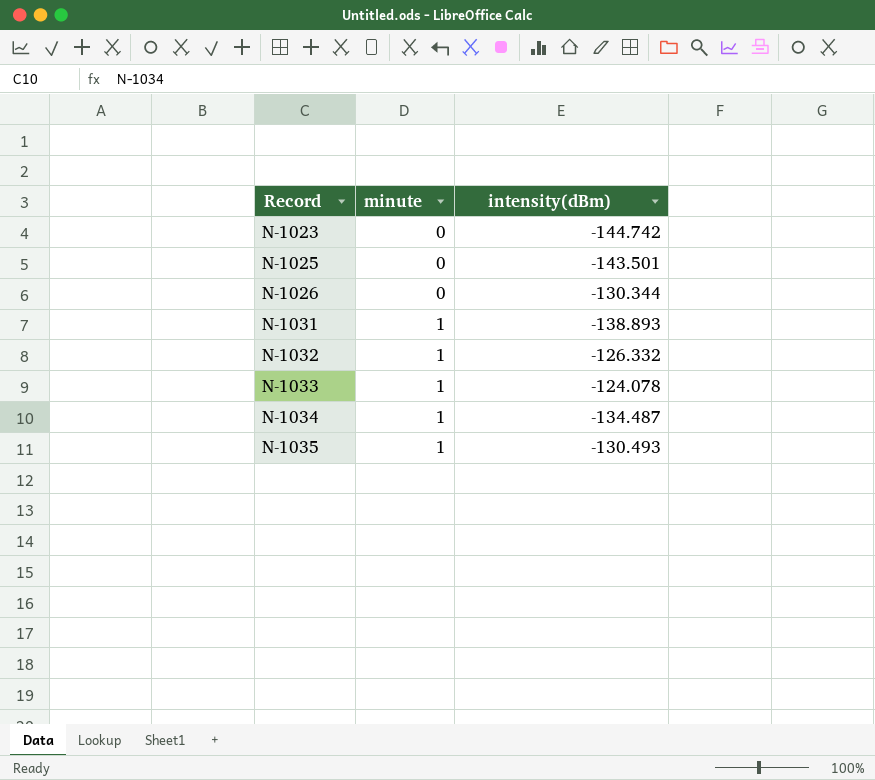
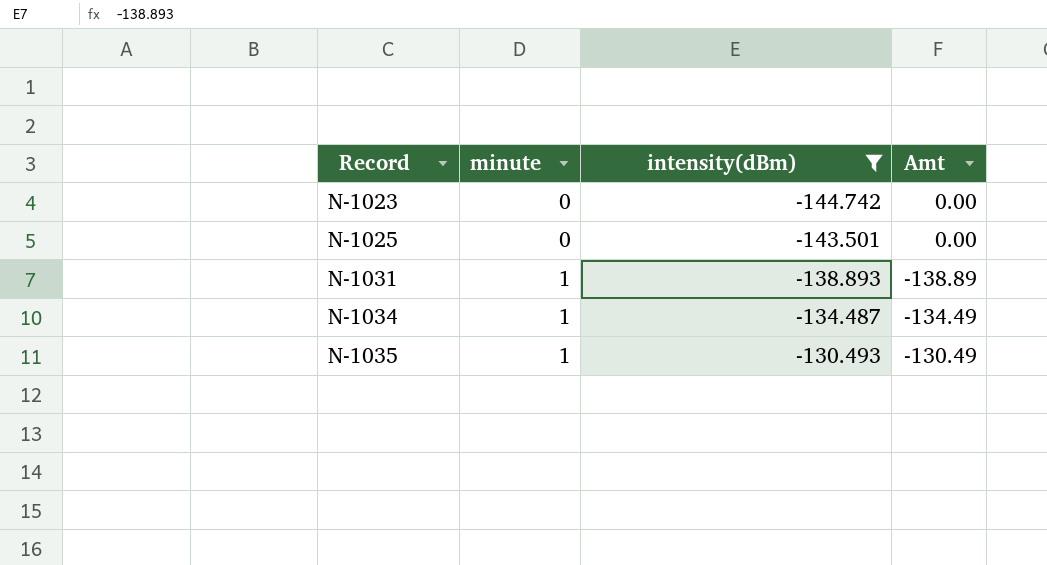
filter: none -> intensity(dBm) <= -130.493
column Amt | formula: none -> [minute] * [intensity(dBm)]

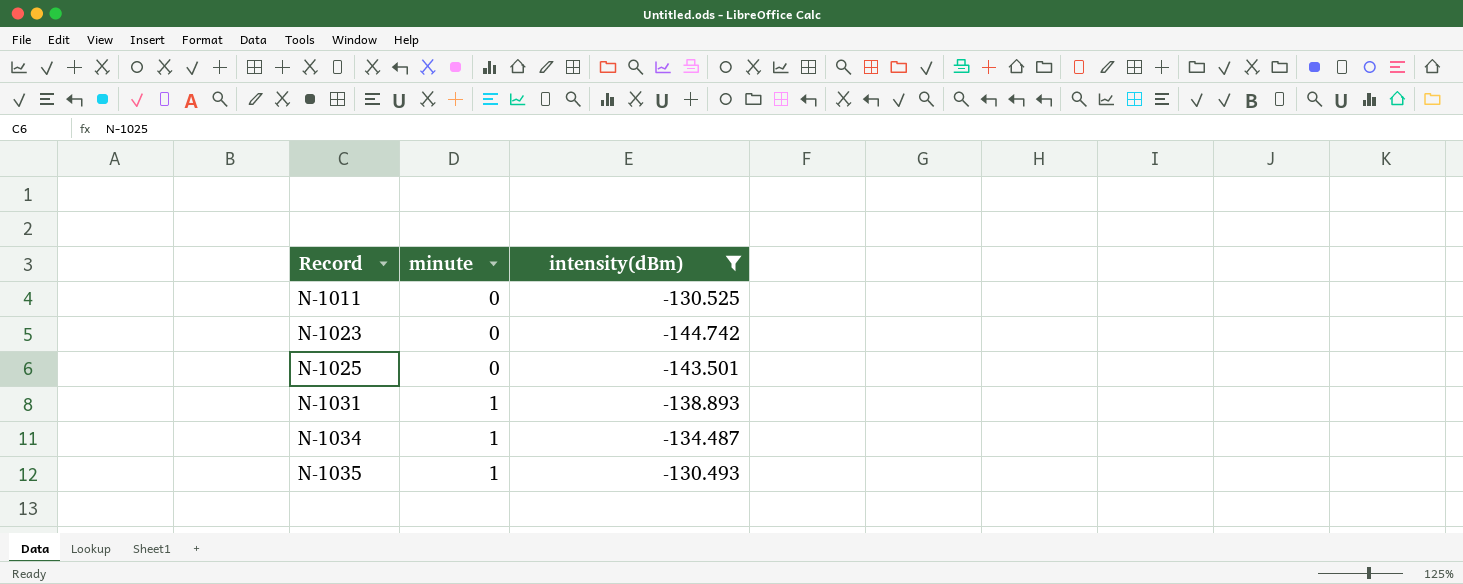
column Amt | formula: [minute] * [intensity(dBm)] -> none
row N-1011: none -> 0 | -130.525

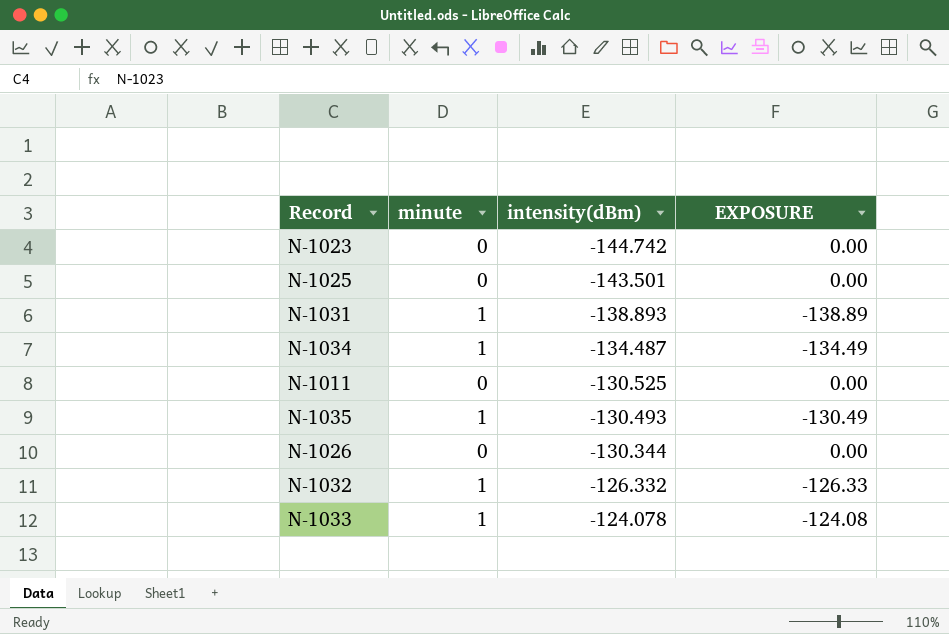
filter: intensity(dBm) <= -130.493 -> none
row order: Record ascending -> intensity(dBm) ascending
column EXPOSURE | formula: none -> [minute] * [intensity(dBm)]

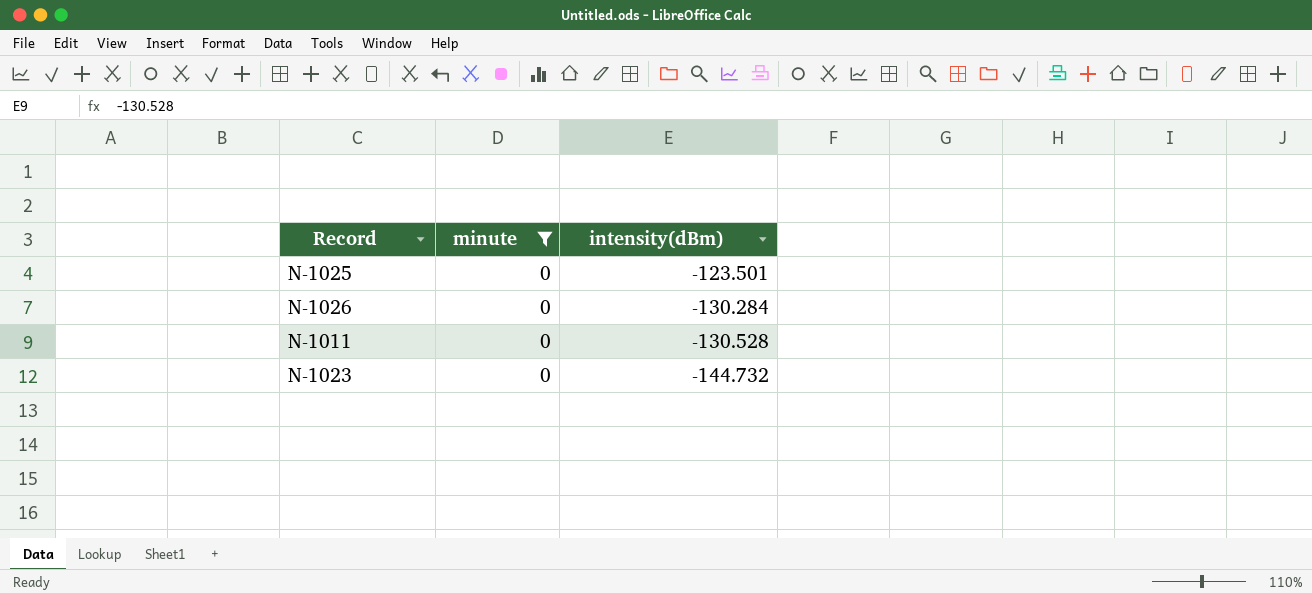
filter: none -> minute = 0
row order: intensity(dBm) ascending -> intensity(dBm) descending
column EXPOSURE | formula: [minute] * [intensity(dBm)] -> none
N-1025 | intensity(dBm): -143.501 -> -123.501
N-1026 | intensity(dBm): -130.344 -> -130.284
N-1011 | intensity(dBm): -130.525 -> -130.528
N-1023 | intensity(dBm): -144.742 -> -144.732

